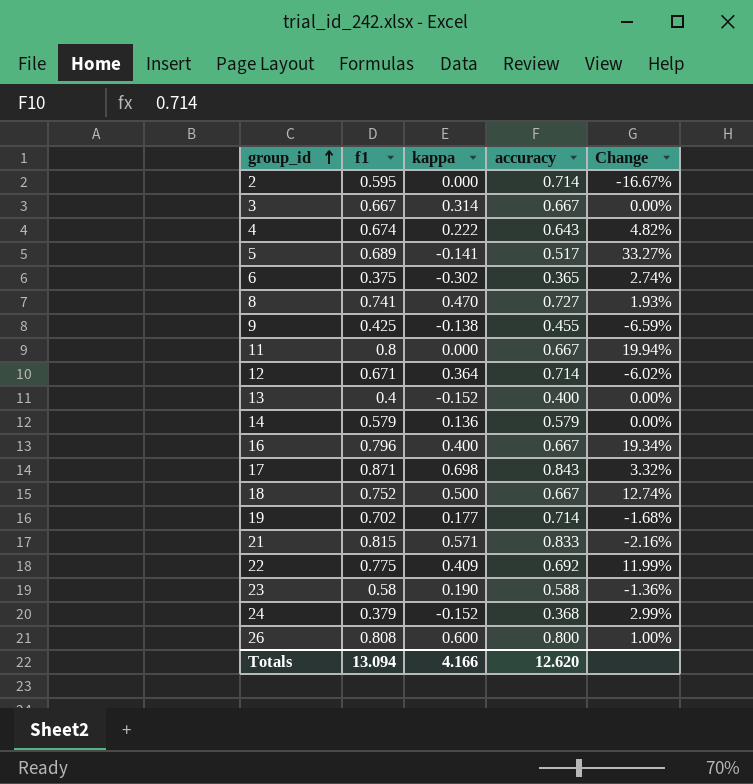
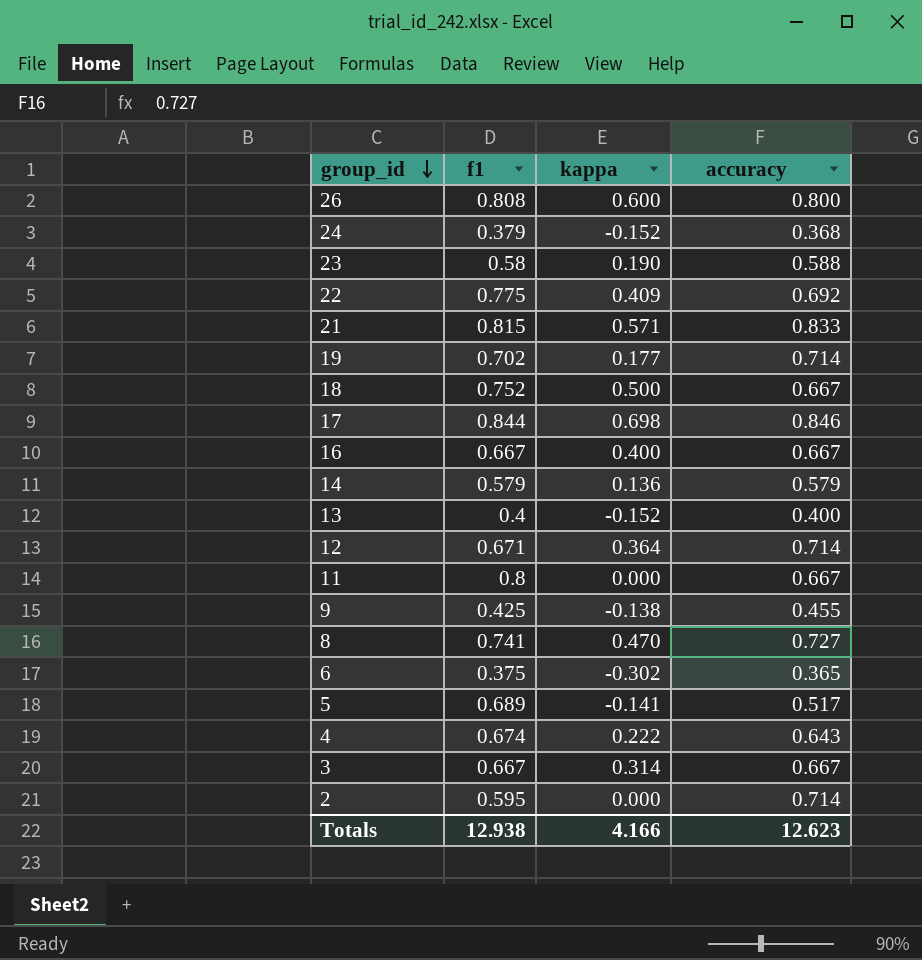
row order: group_id ascending -> group_id descending
column Change | formula: ([f1] - [accuracy]) / [accuracy] -> none
17 | f1: 0.871 -> 0.844
17 | accuracy: 0.843 -> 0.846
16 | f1: 0.796 -> 0.667
Totals | f1: 13.094 -> 12.938
Totals | accuracy: 12.620 -> 12.623

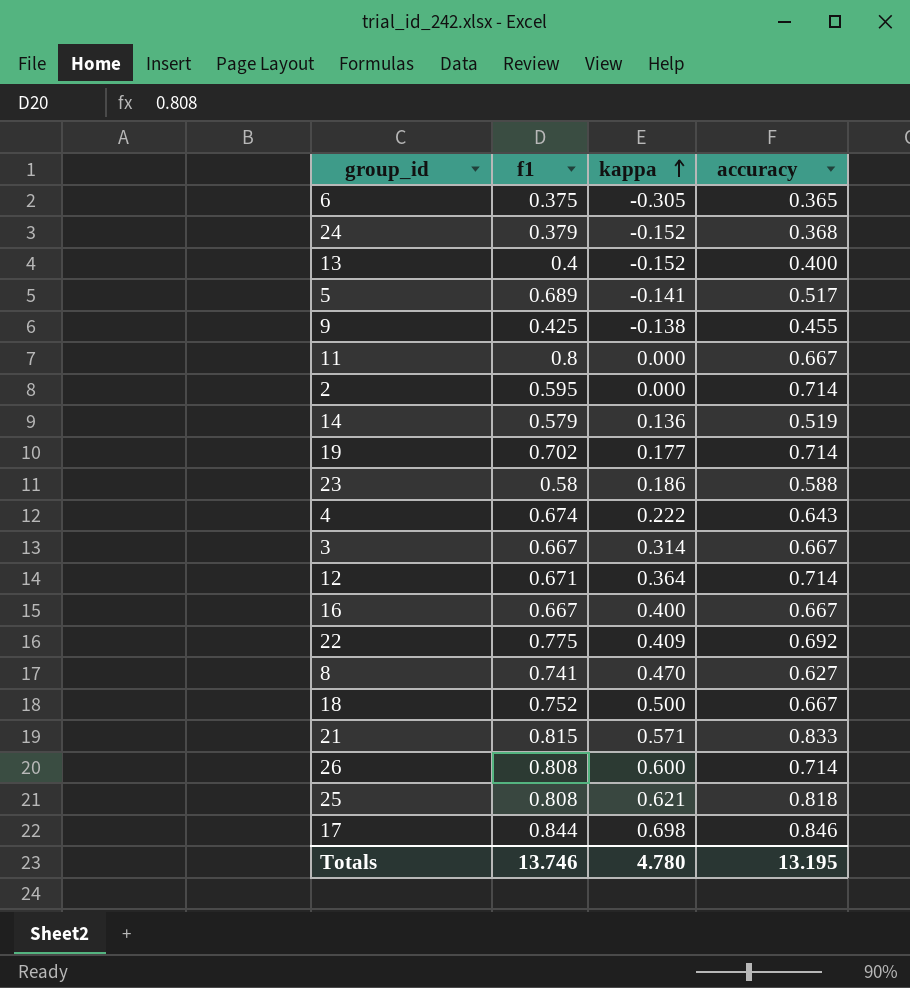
row order: group_id descending -> kappa ascending
6 | kappa: -0.302 -> -0.305
14 | accuracy: 0.579 -> 0.519
23 | kappa: 0.190 -> 0.186
8 | accuracy: 0.727 -> 0.627
26 | accuracy: 0.800 -> 0.714
row 25: none -> 0.808 | 0.621 | 0.818
Totals | f1: 12.938 -> 13.746
Totals | kappa: 4.166 -> 4.780
Totals | accuracy: 12.623 -> 13.195

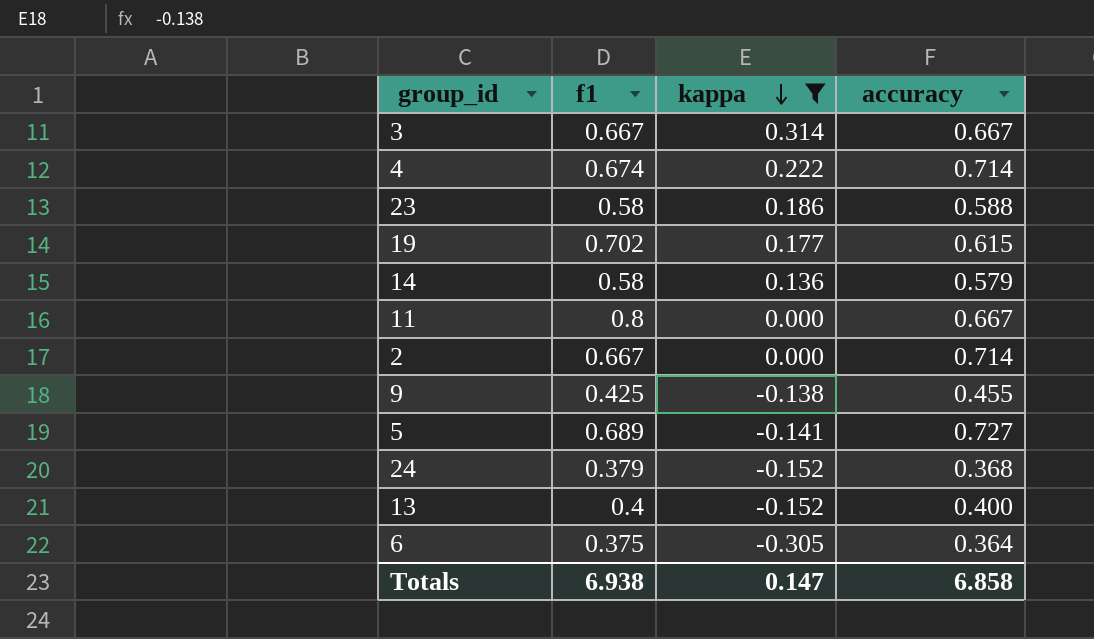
filter: none -> kappa <= 0.314
row order: kappa ascending -> kappa descending
4 | accuracy: 0.643 -> 0.714
19 | accuracy: 0.714 -> 0.615
14 | f1: 0.579 -> 0.58
14 | accuracy: 0.519 -> 0.579
2 | f1: 0.595 -> 0.667
5 | accuracy: 0.517 -> 0.727
6 | accuracy: 0.365 -> 0.364
Totals | f1: 13.746 -> 6.938
Totals | kappa: 4.780 -> 0.147
Totals | accuracy: 13.195 -> 6.858

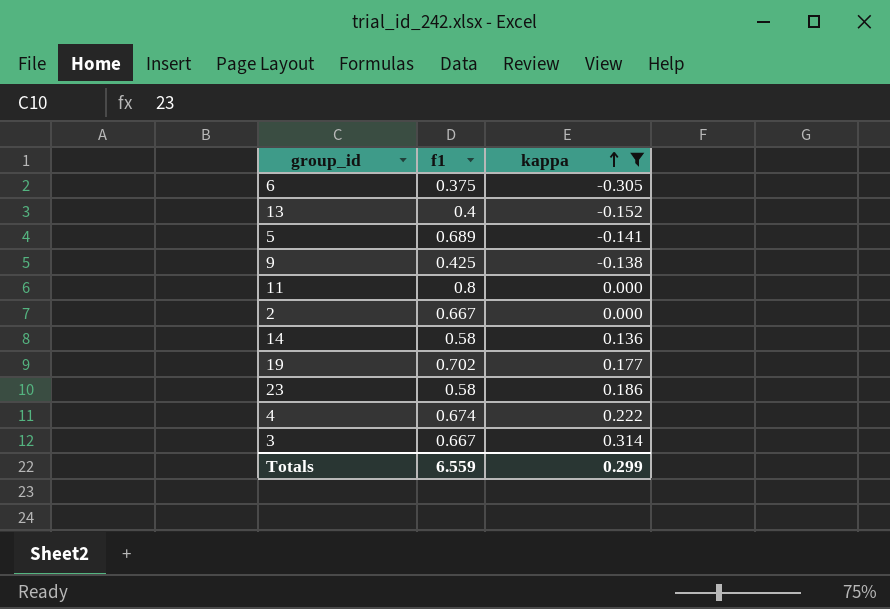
row order: kappa descending -> kappa ascending
column accuracy | position: 4 -> none
row 24: 0.379 | -0.152 | 0.368 -> none
Totals | f1: 6.938 -> 6.559
Totals | kappa: 0.147 -> 0.299

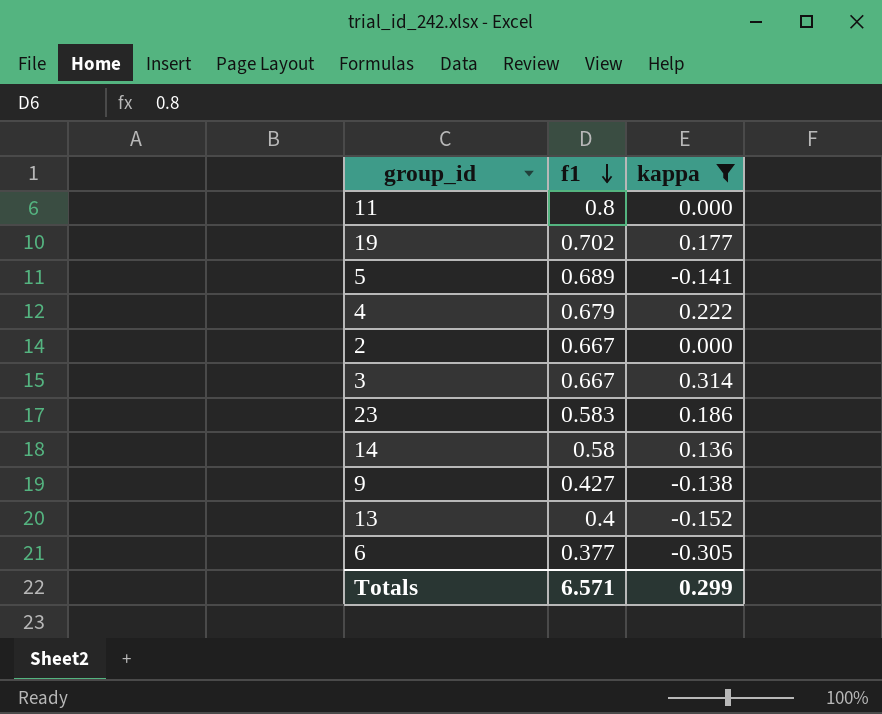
row order: kappa ascending -> f1 descending
4 | f1: 0.674 -> 0.679
23 | f1: 0.58 -> 0.583
9 | f1: 0.425 -> 0.427
6 | f1: 0.375 -> 0.377
Totals | f1: 6.559 -> 6.571

